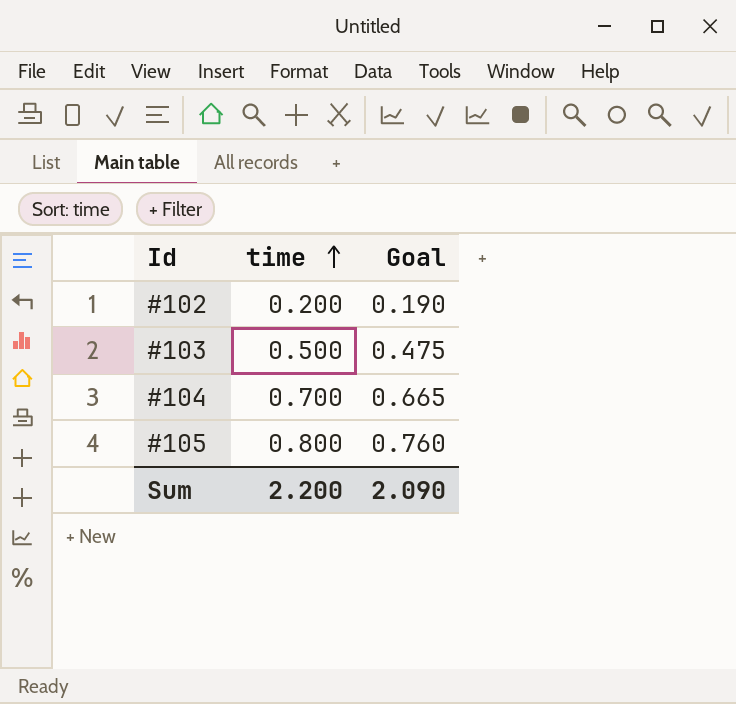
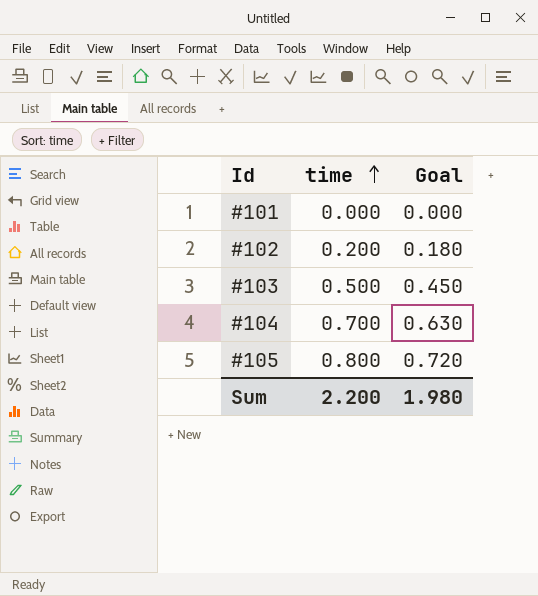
column Goal | formula: [time] * 0.95 -> [time] * 0.9
row #101: none -> 0.000 | 0.000
Sum | Goal: 2.090 -> 1.980

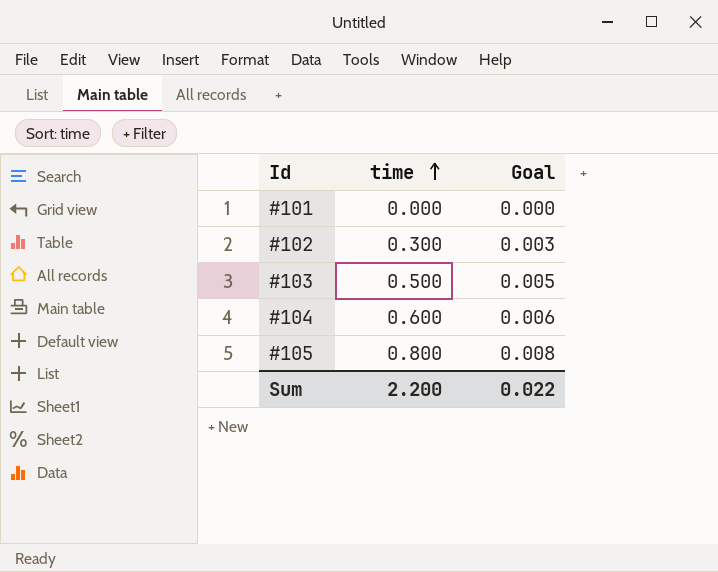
column Goal | formula: [time] * 0.9 -> [time] * 0.01
#102 | time: 0.200 -> 0.300
#104 | time: 0.700 -> 0.600
Sum | Goal: 1.980 -> 0.022

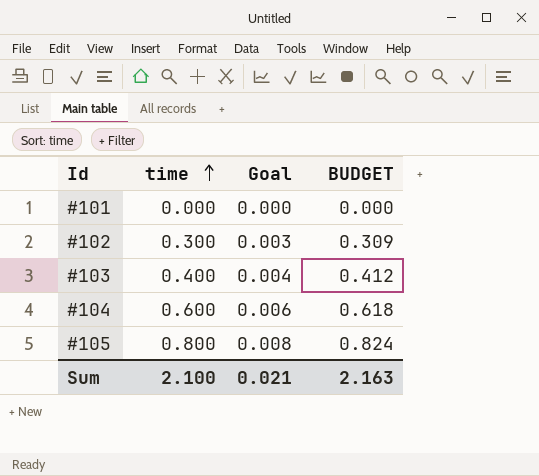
column BUDGET | formula: none -> [time] * 1.03
#103 | time: 0.500 -> 0.400
#103 | Goal: 0.005 -> 0.004
Sum | time: 2.200 -> 2.100
Sum | Goal: 0.022 -> 0.021

